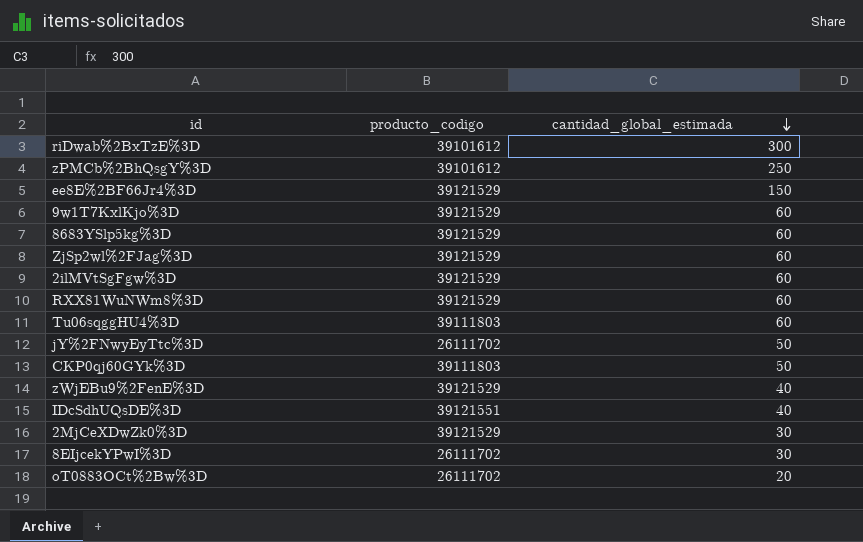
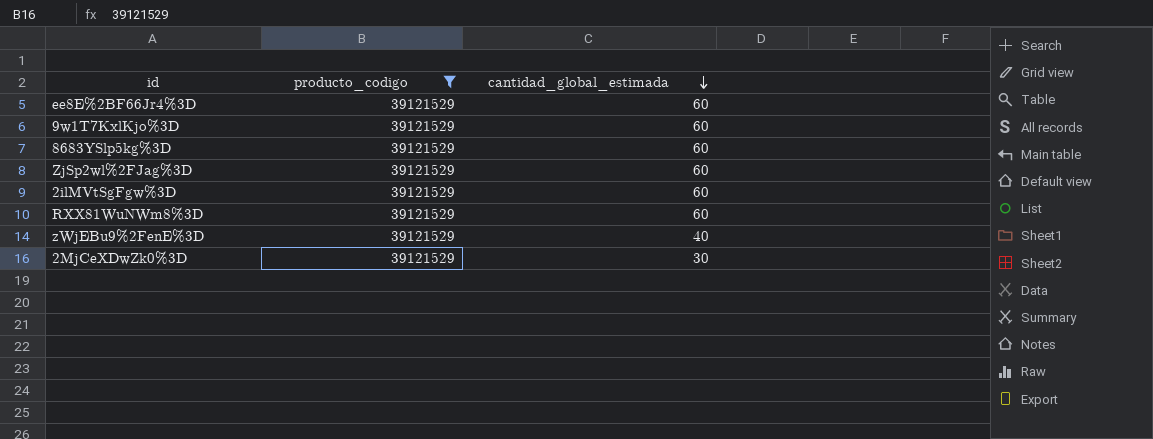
filter: none -> producto_codigo = 39121529
ee8E%2BF66Jr4%3D | cantidad_global_estimada: 150 -> 60

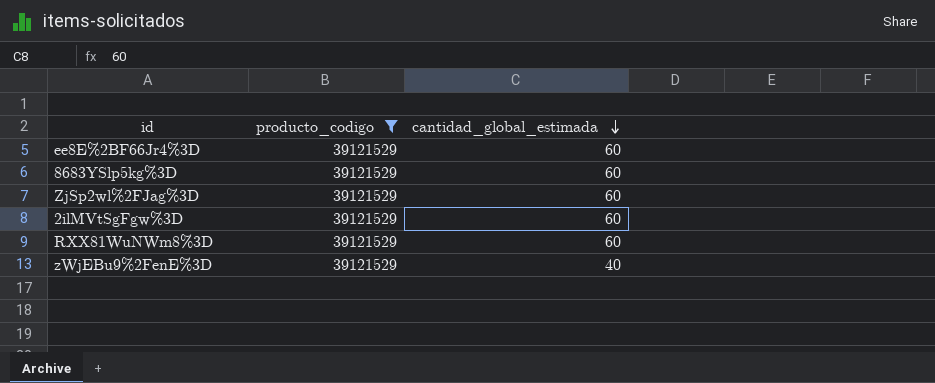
row 9w1T7KxlKjo%3D: 39121529 | 60 -> none
row 2MjCeXDwZk0%3D: 39121529 | 30 -> none

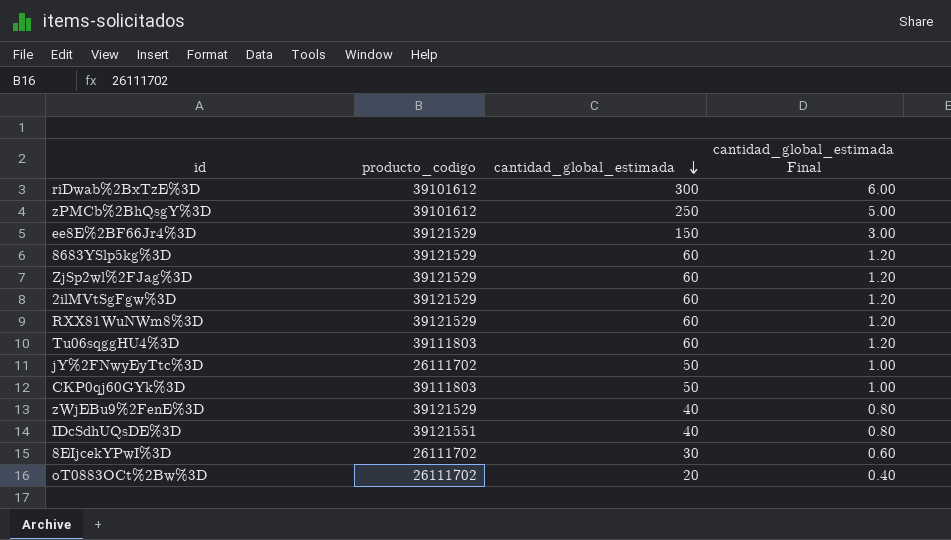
filter: producto_codigo = 39121529 -> none
column cantidad_global_estimada Final | formula: none -> [cantidad_global_estimada] * 0.02
ee8E%2BF66Jr4%3D | cantidad_global_estimada: 60 -> 150

